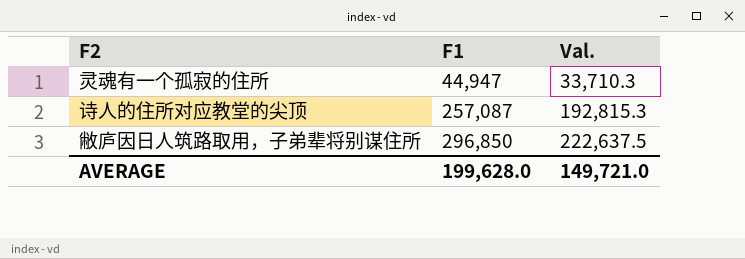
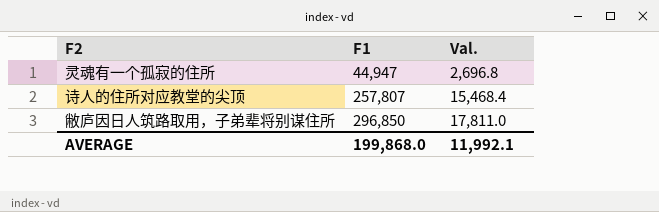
column Val. | formula: [F1] * 0.75 -> [F1] * 0.06
诗人的住所对应教堂的尖顶 | F1: 257,087 -> 257,807
AVERAGE | F1: 199,628.0 -> 199,868.0
AVERAGE | Val.: 149,721.0 -> 11,992.1

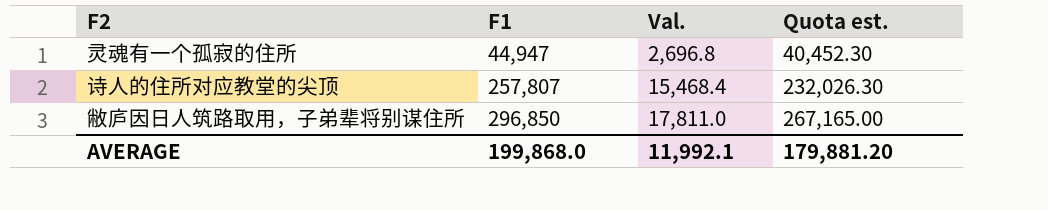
column Quota est. | formula: none -> [F1] * 0.9

